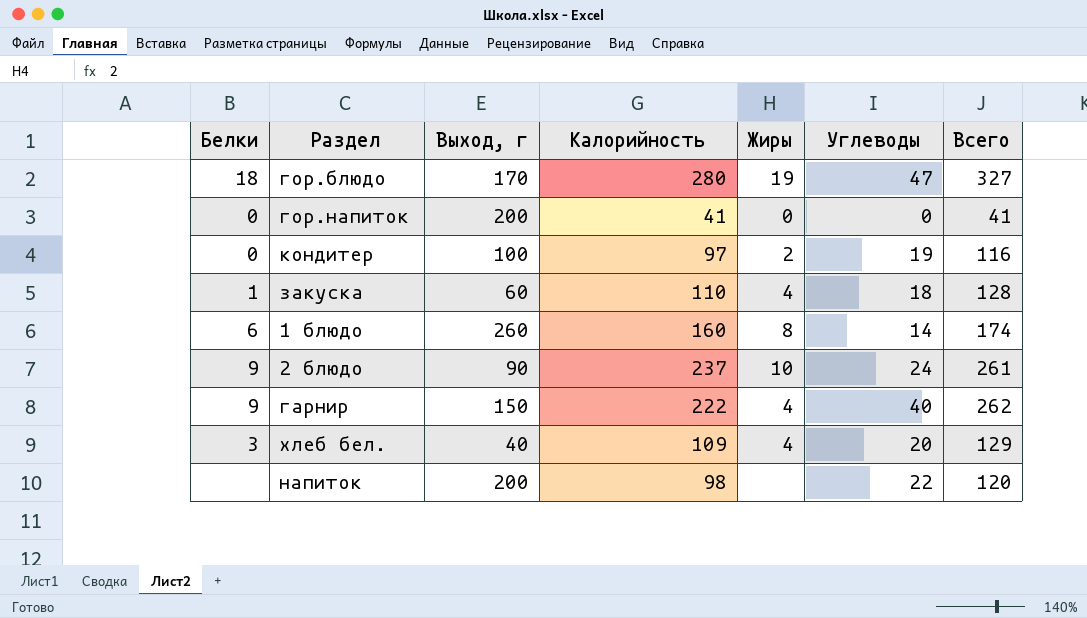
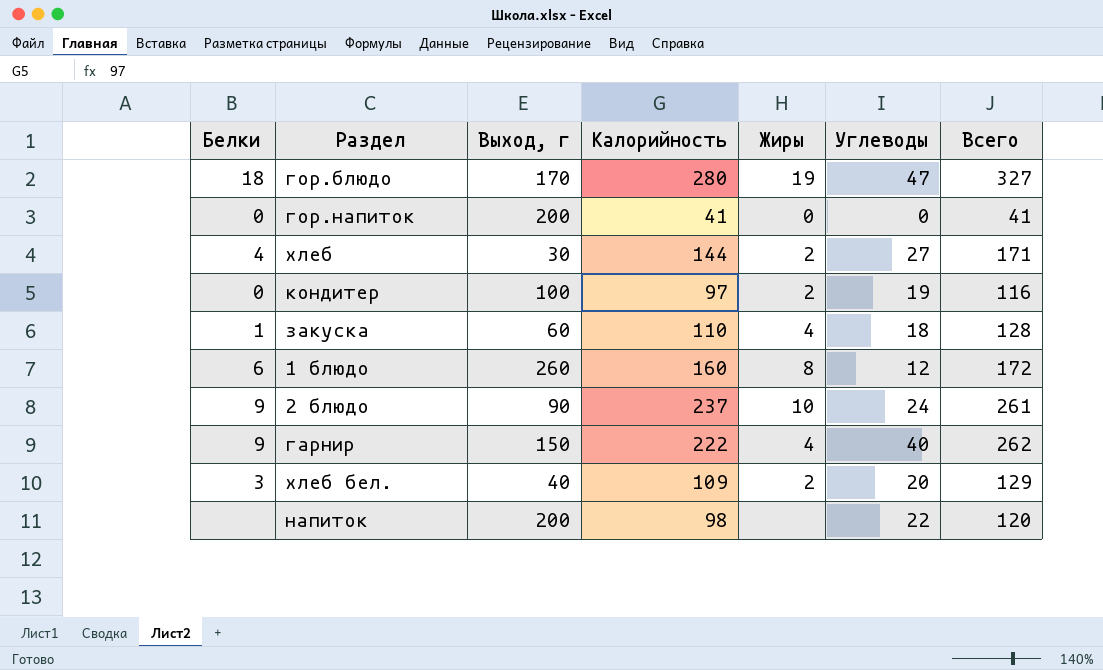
row хлеб: none -> 4 | 30 | 144 | 2 | 27 | 171
1 блюдо | Углеводы: 14 -> 12
1 блюдо | Всего: 174 -> 172
хлеб бел. | Жиры: 4 -> 2

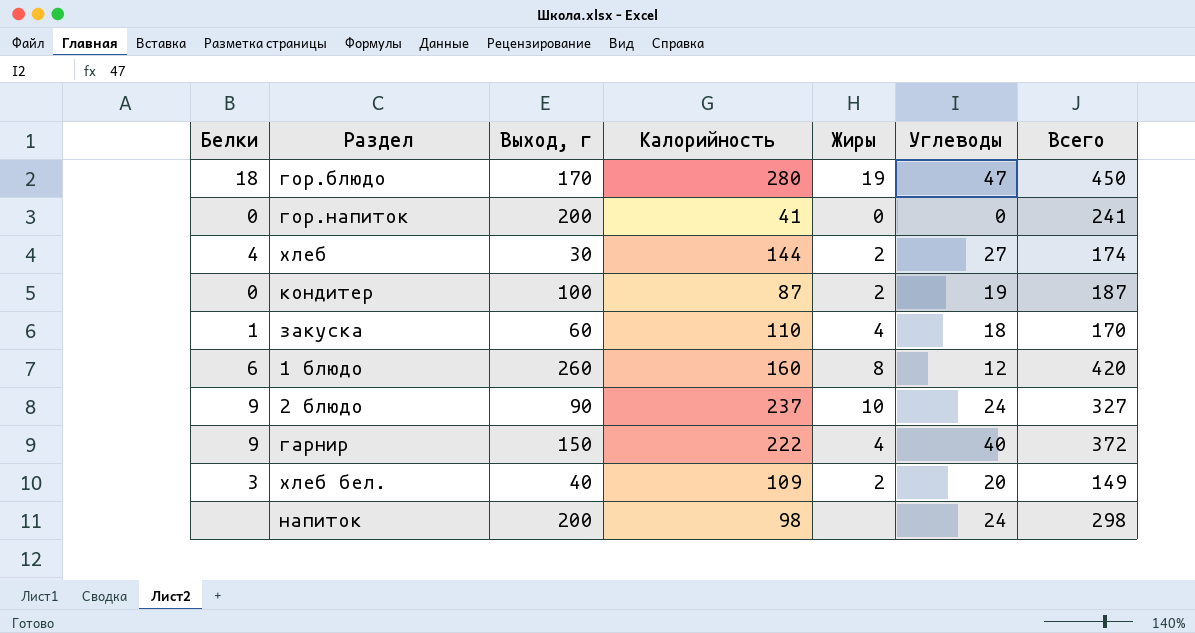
column Всего | formula: [Калорийность] + [Углеводы] -> [Выход, г] + [Калорийность]
кондитер | Калорийность: 97 -> 87
напиток | Углеводы: 22 -> 24

